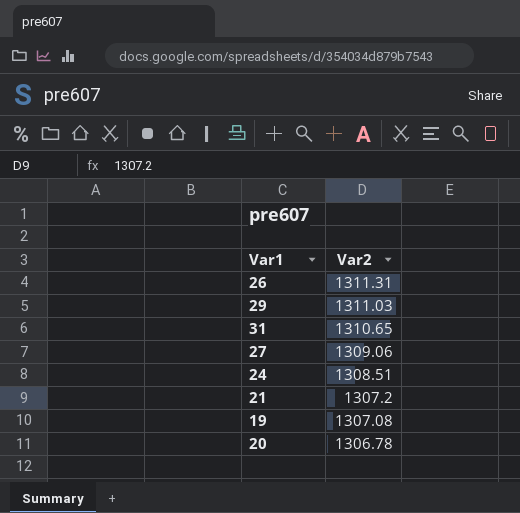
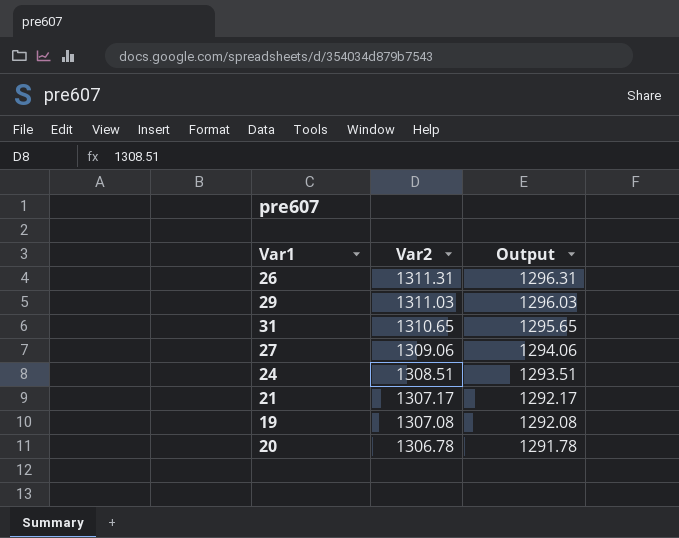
column Output | formula: none -> [Var2] - 15
21 | Var2: 1307.2 -> 1307.17

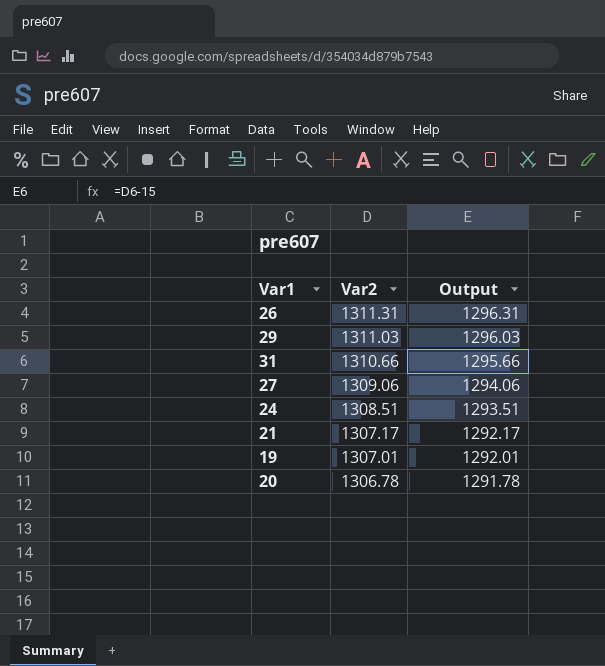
31 | Var2: 1310.65 -> 1310.66
31 | Output: 1295.65 -> 1295.66
19 | Var2: 1307.08 -> 1307.01
19 | Output: 1292.08 -> 1292.01

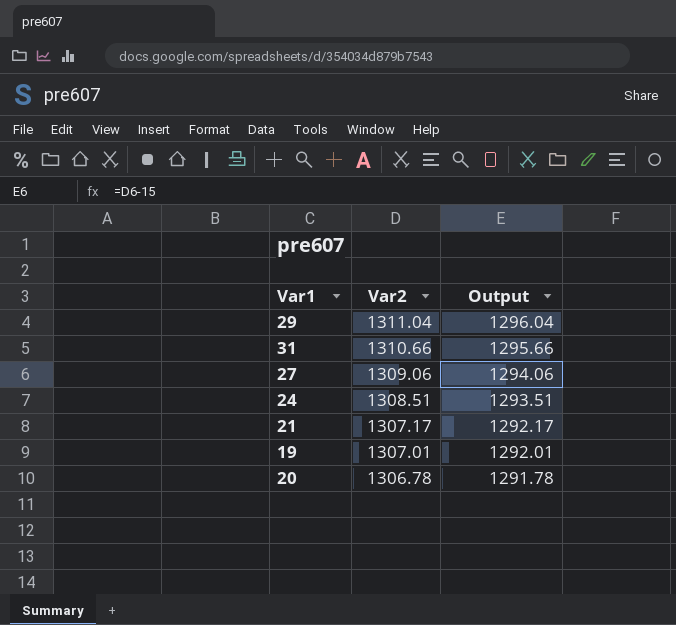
row 26: 1311.31 | 1296.31 -> none
29 | Var2: 1311.03 -> 1311.04
29 | Output: 1296.03 -> 1296.04

